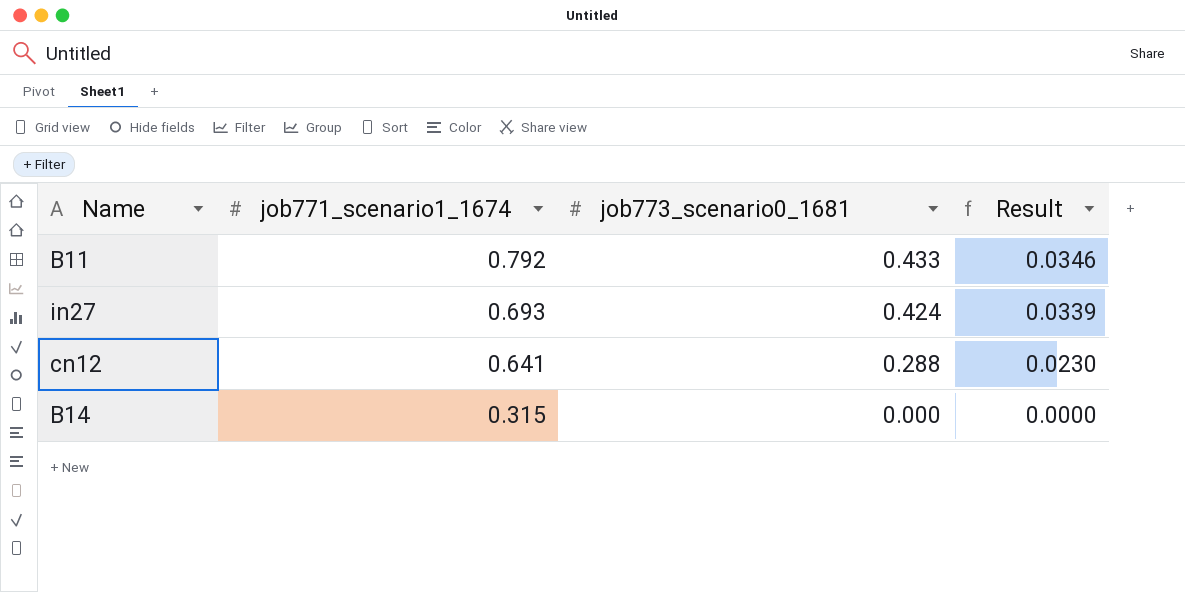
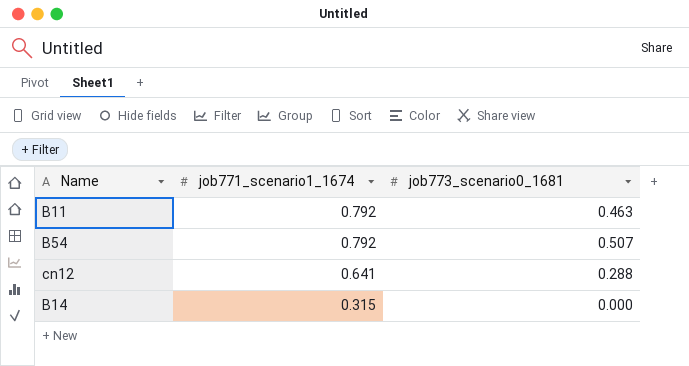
column Result | formula: [job773_scenario0_1681] * 0.08 -> none
row in27: 0.693 | 0.424 | 0.0339 -> none
B11 | job773_scenario0_1681: 0.433 -> 0.463
row B54: none -> 0.792 | 0.507

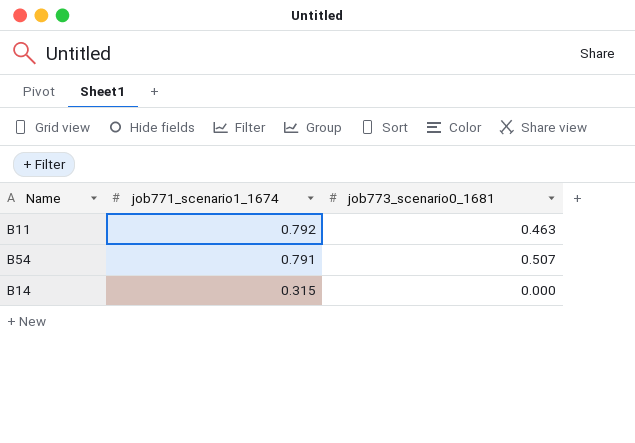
row cn12: 0.641 | 0.288 -> none
B54 | job771_scenario1_1674: 0.792 -> 0.791

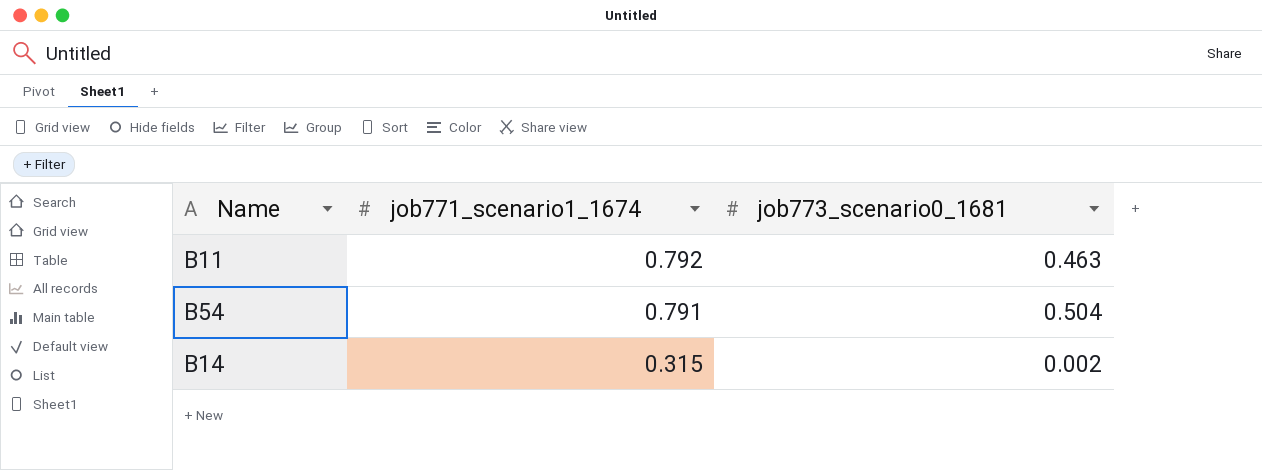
B54 | job773_scenario0_1681: 0.507 -> 0.504
B14 | job773_scenario0_1681: 0.000 -> 0.002

